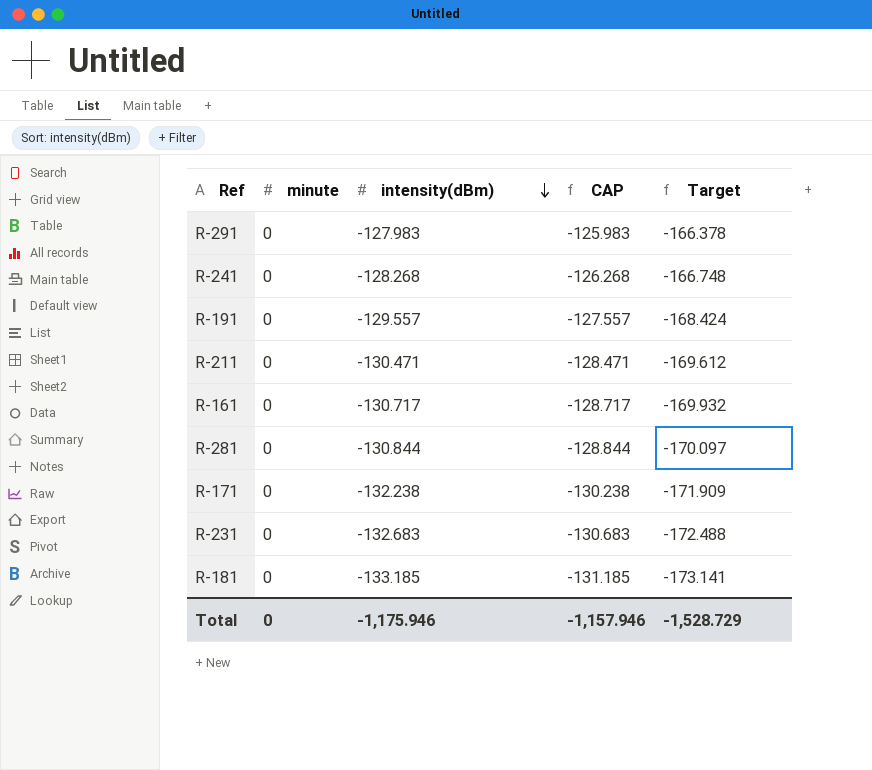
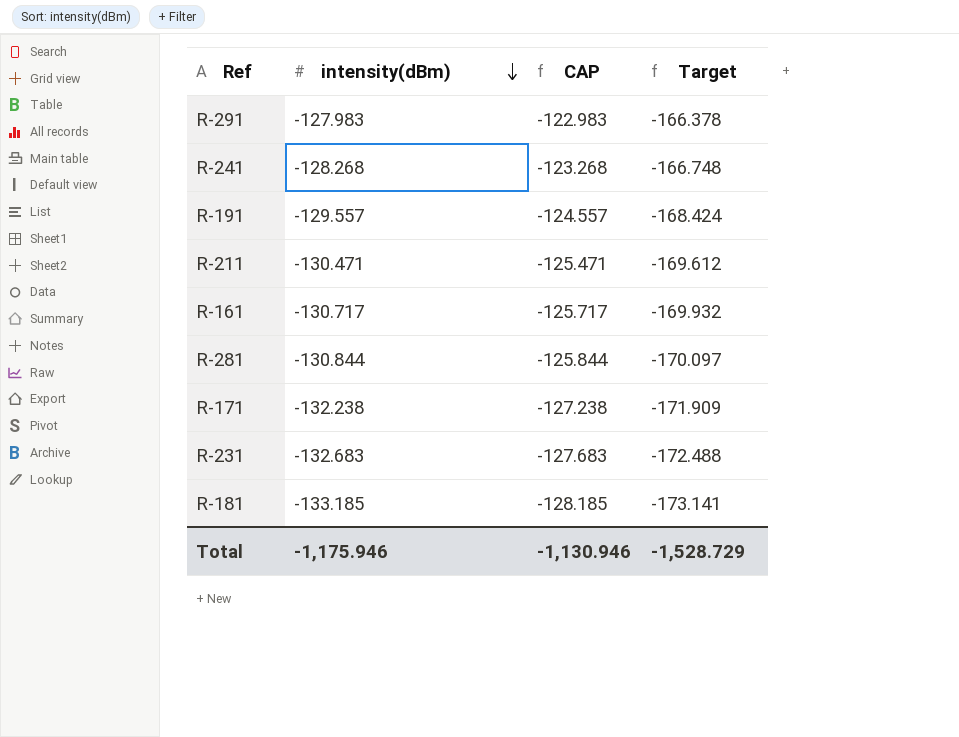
column minute | position: 2 -> none
column CAP | formula: [intensity(dBm)] + 2 -> [intensity(dBm)] + 5
Total | CAP: -1,157.946 -> -1,130.946

